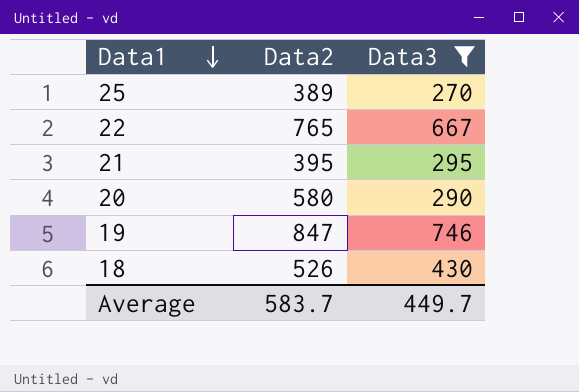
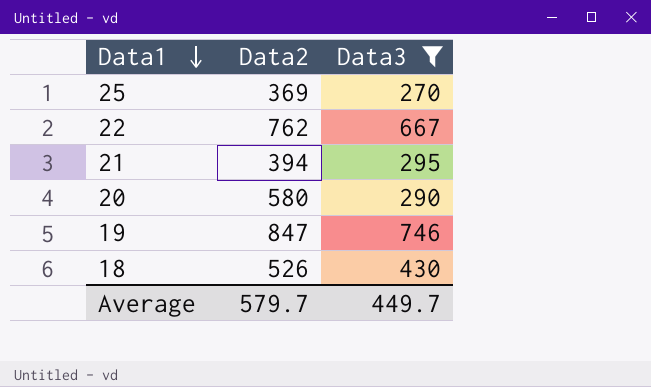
25 | Data2: 389 -> 369
22 | Data2: 765 -> 762
21 | Data2: 395 -> 394
Average | Data2: 583.7 -> 579.7

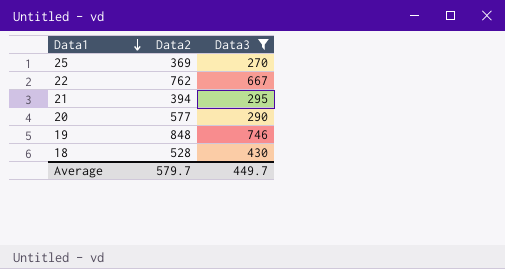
20 | Data2: 580 -> 577
19 | Data2: 847 -> 848
18 | Data2: 526 -> 528

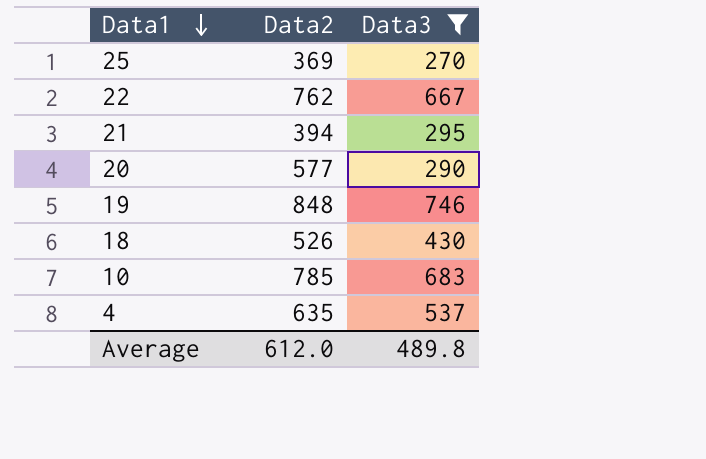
18 | Data2: 528 -> 526
row 10: none -> 785 | 683
row 4: none -> 635 | 537
Average | Data2: 579.7 -> 612.0
Average | Data3: 449.7 -> 489.8

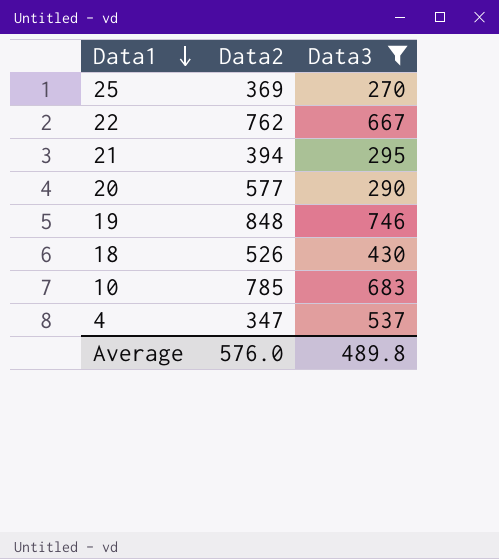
4 | Data2: 635 -> 347
Average | Data2: 612.0 -> 576.0

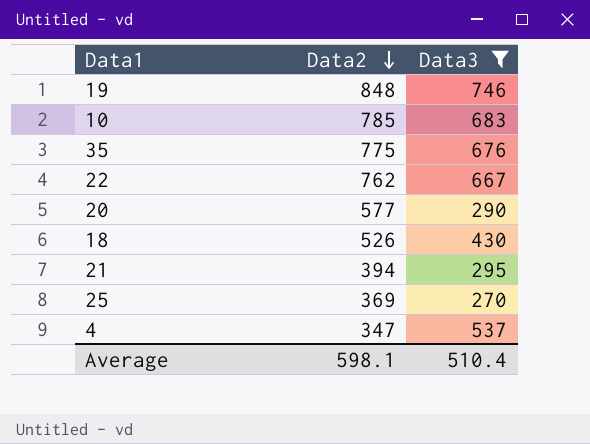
row order: Data1 descending -> Data2 descending
row 35: none -> 775 | 676
Average | Data2: 576.0 -> 598.1
Average | Data3: 489.8 -> 510.4

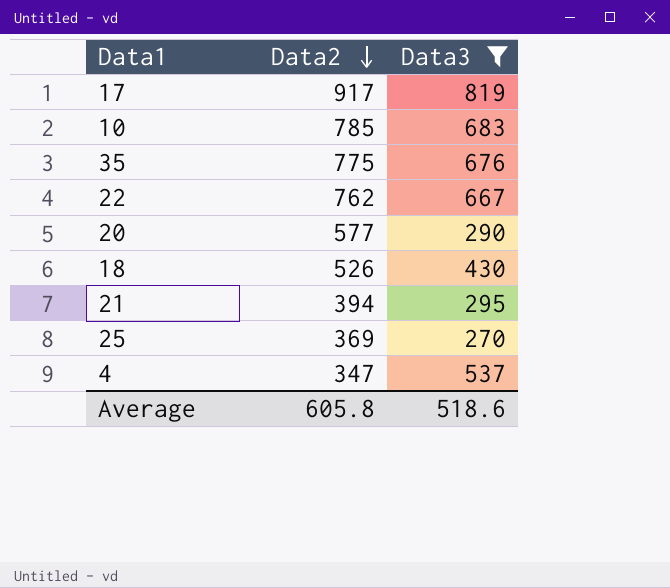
row 19: 848 | 746 -> none
row 17: none -> 917 | 819
Average | Data2: 598.1 -> 605.8
Average | Data3: 510.4 -> 518.6

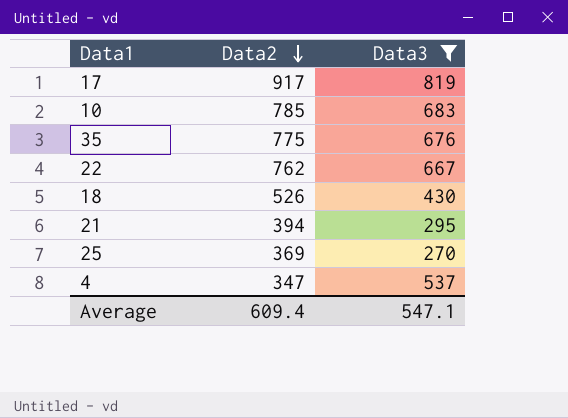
row 20: 577 | 290 -> none
Average | Data2: 605.8 -> 609.4
Average | Data3: 518.6 -> 547.1

